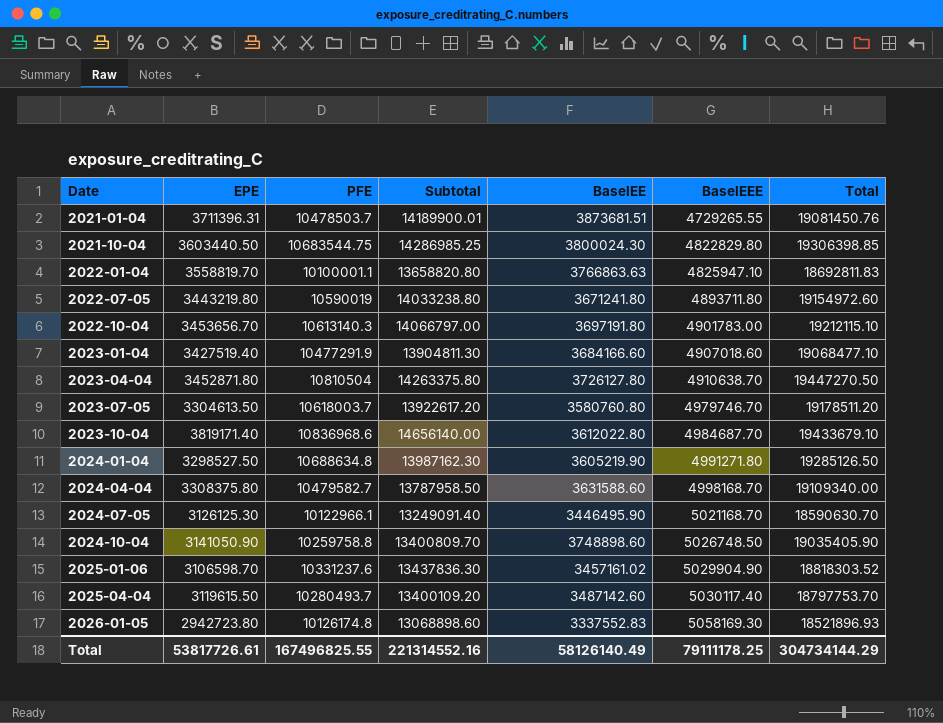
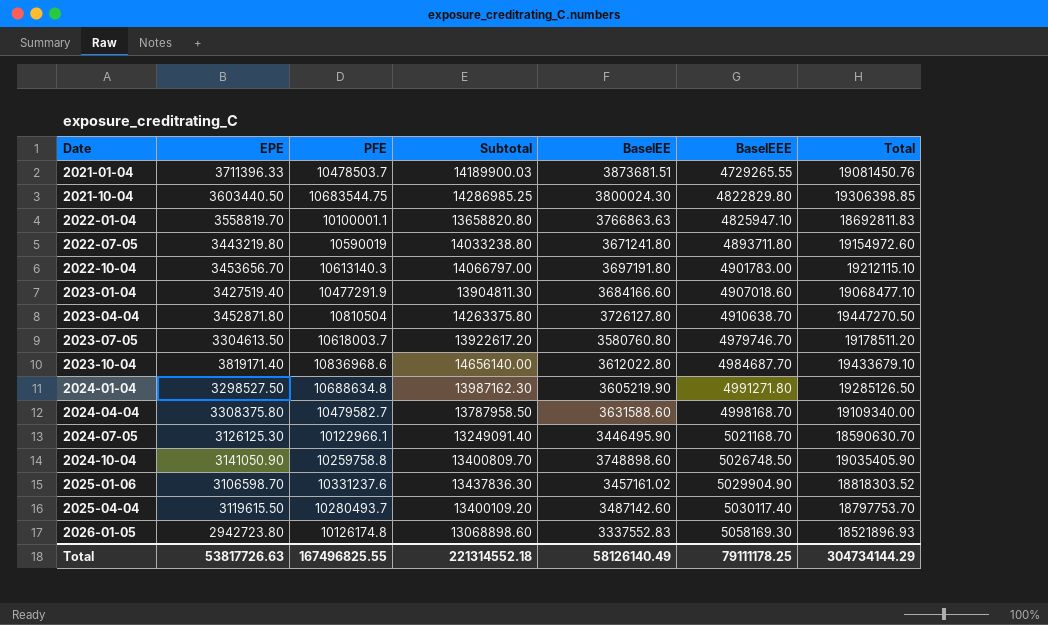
2021-01-04 | EPE: 3711396.31 -> 3711396.33
2021-01-04 | Subtotal: 14189900.01 -> 14189900.03
Total | EPE: 53817726.61 -> 53817726.63
Total | Subtotal: 221314552.16 -> 221314552.18

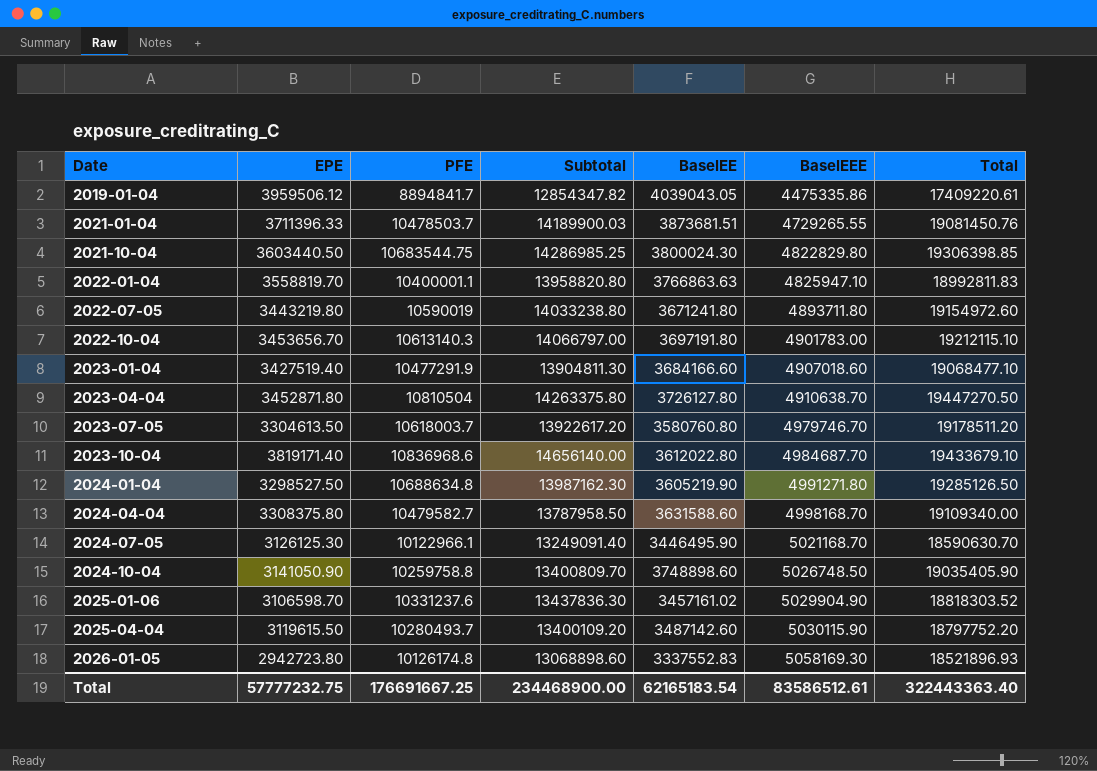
row 2019-01-04: none -> 3959506.12 | 8894841.7 | 12854347.82 | 4039043.05 | 4475335.86 | 17409220.61
2022-01-04 | PFE: 10100001.1 -> 10400001.1
2022-01-04 | Subtotal: 13658820.80 -> 13958820.80
2022-01-04 | Total: 18692811.83 -> 18992811.83
2025-04-04 | BaselEEE: 5030117.40 -> 5030115.90
2025-04-04 | Total: 18797753.70 -> 18797752.20
Total | EPE: 53817726.63 -> 57777232.75
Total | PFE: 167496825.55 -> 176691667.25
Total | Subtotal: 221314552.18 -> 234468900.00
Total | BaselEE: 58126140.49 -> 62165183.54
Total | BaselEEE: 79111178.25 -> 83586512.61
Total | Total: 304734144.29 -> 322443363.40

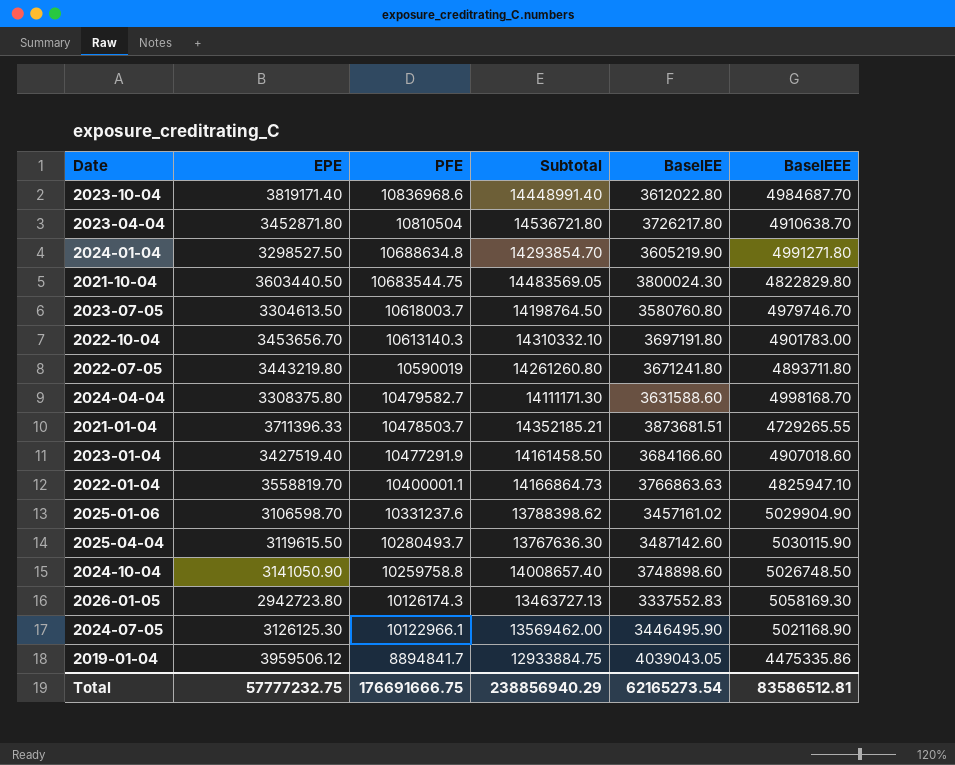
row order: Date ascending -> PFE descending
column Total | formula: [PFE] + [BaselEE] + [BaselEEE] -> none
column Subtotal | formula: [EPE] + [PFE] -> [PFE] + [BaselEE]
2023-04-04 | BaselEE: 3726127.80 -> 3726217.80
2026-01-05 | PFE: 10126174.8 -> 10126174.3
2024-07-05 | BaselEEE: 5021168.70 -> 5021168.90
Total | PFE: 176691667.25 -> 176691666.75
Total | Subtotal: 234468900.00 -> 238856940.29
Total | BaselEE: 62165183.54 -> 62165273.54
Total | BaselEEE: 83586512.61 -> 83586512.81

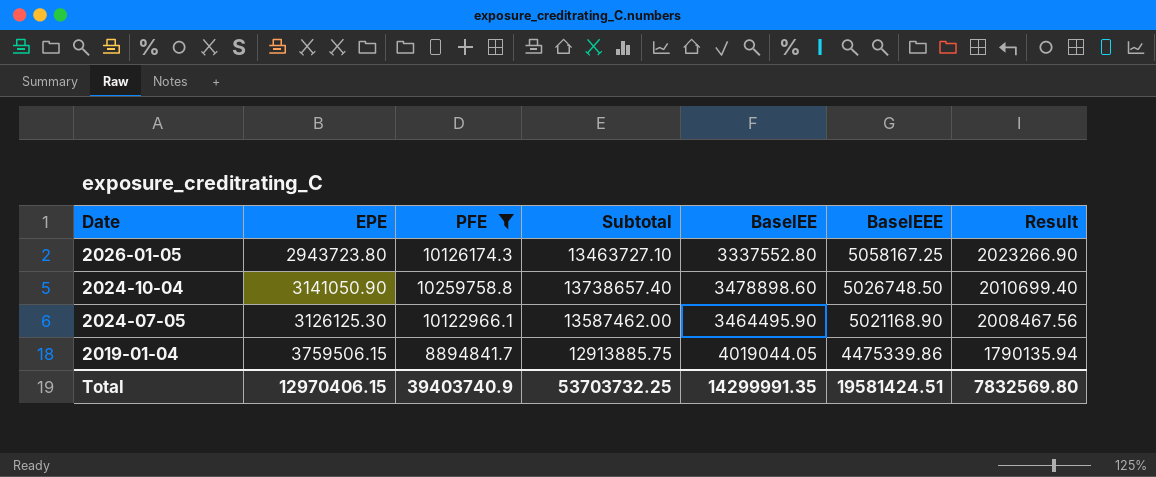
filter: none -> PFE <= 10259758.8
row order: PFE descending -> Date descending
column Result | formula: none -> [BaselEEE] * 0.4
2026-01-05 | EPE: 2942723.80 -> 2943723.80
2026-01-05 | Subtotal: 13463727.13 -> 13463727.10
2026-01-05 | BaselEE: 3337552.83 -> 3337552.80
2026-01-05 | BaselEEE: 5058169.30 -> 5058167.25
2024-10-04 | Subtotal: 14008657.40 -> 13738657.40
2024-10-04 | BaselEE: 3748898.60 -> 3478898.60
2024-07-05 | Subtotal: 13569462.00 -> 13587462.00
2024-07-05 | BaselEE: 3446495.90 -> 3464495.90
2019-01-04 | EPE: 3959506.12 -> 3759506.15
2019-01-04 | Subtotal: 12933884.75 -> 12913885.75
2019-01-04 | BaselEE: 4039043.05 -> 4019044.05
2019-01-04 | BaselEEE: 4475335.86 -> 4475339.86
Total | EPE: 57777232.75 -> 12970406.15
Total | PFE: 176691666.75 -> 39403740.9
Total | Subtotal: 238856940.29 -> 53703732.25
Total | BaselEE: 62165273.54 -> 14299991.35
Total | BaselEEE: 83586512.81 -> 19581424.51

